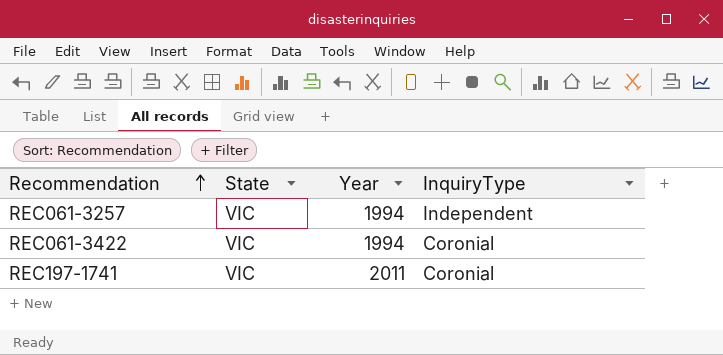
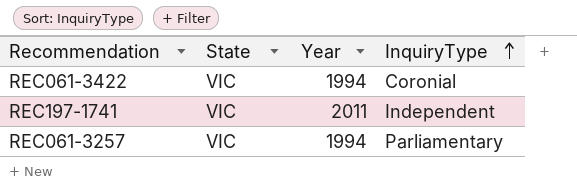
row order: Recommendation ascending -> InquiryType ascending
REC197-1741 | InquiryType: Coronial -> Independent
REC061-3257 | InquiryType: Independent -> Parliamentary

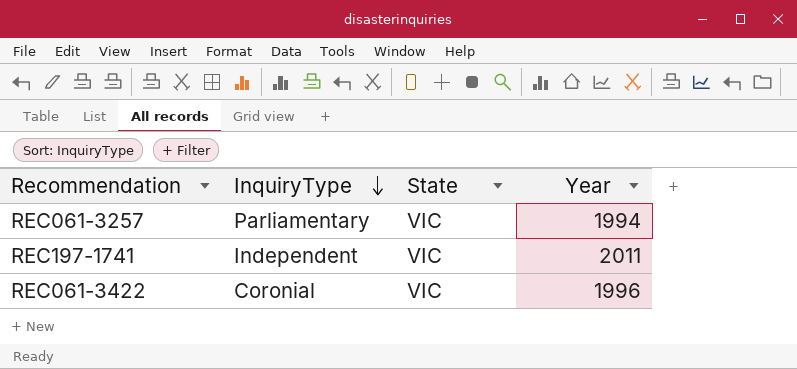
row order: InquiryType ascending -> InquiryType descending
column InquiryType | position: 4 -> 2
REC061-3422 | Year: 1994 -> 1996

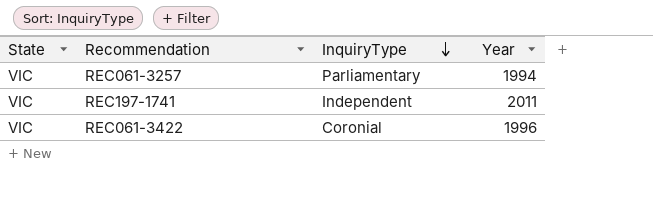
column State | position: 3 -> 1

